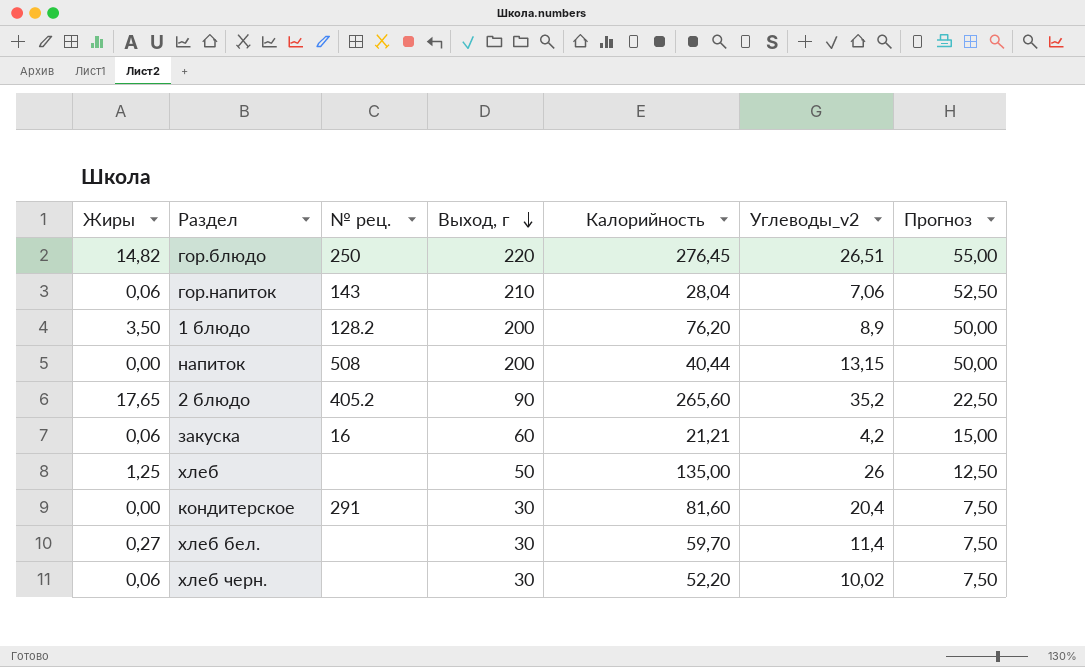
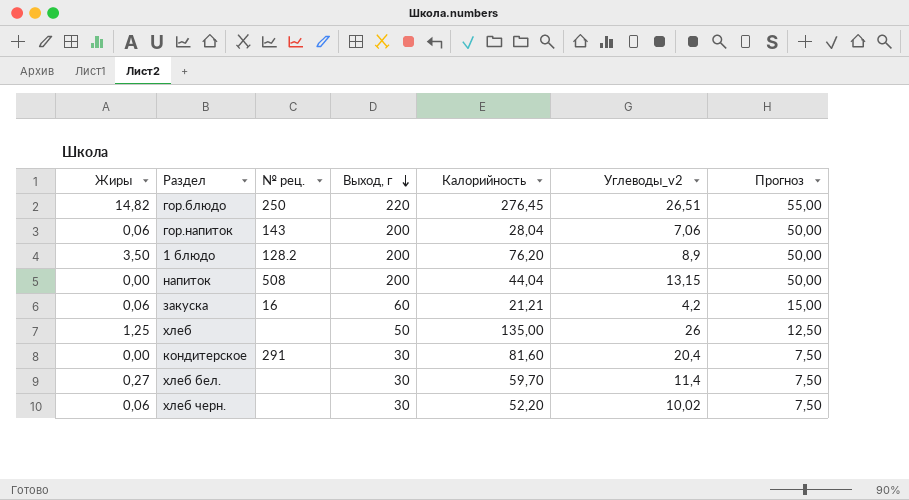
row 2 блюдо: 17,65 | 405.2 | 90 | 265,60 | 35,2 | 22,50 -> none
гор.напиток | Выход, г: 210 -> 200
гор.напиток | Прогноз: 52,50 -> 50,00
напиток | Калорийность: 40,44 -> 44,04

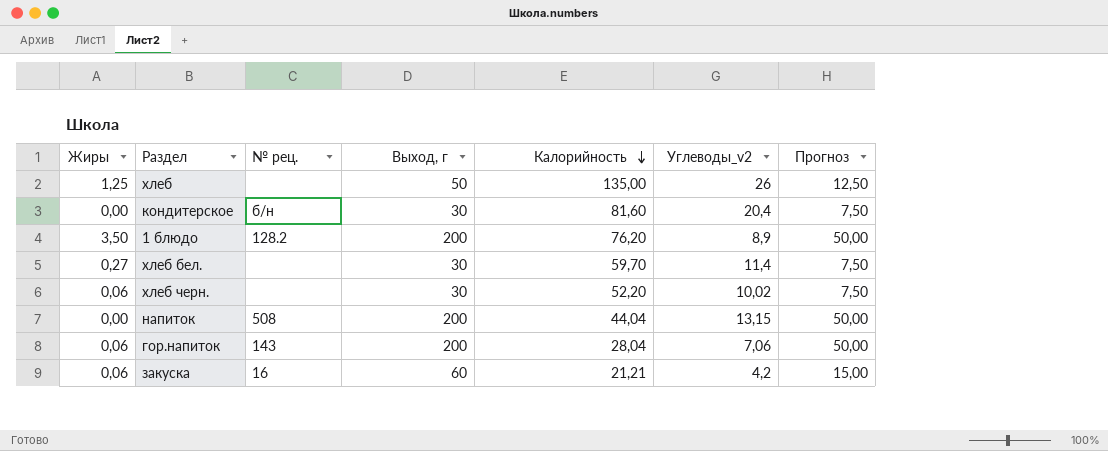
row order: Выход, г descending -> Калорийность descending
row гор.блюдо: 14,82 | 250 | 220 | 276,45 | 26,51 | 55,00 -> none
кондитерское | № рец.: 291 -> б/н

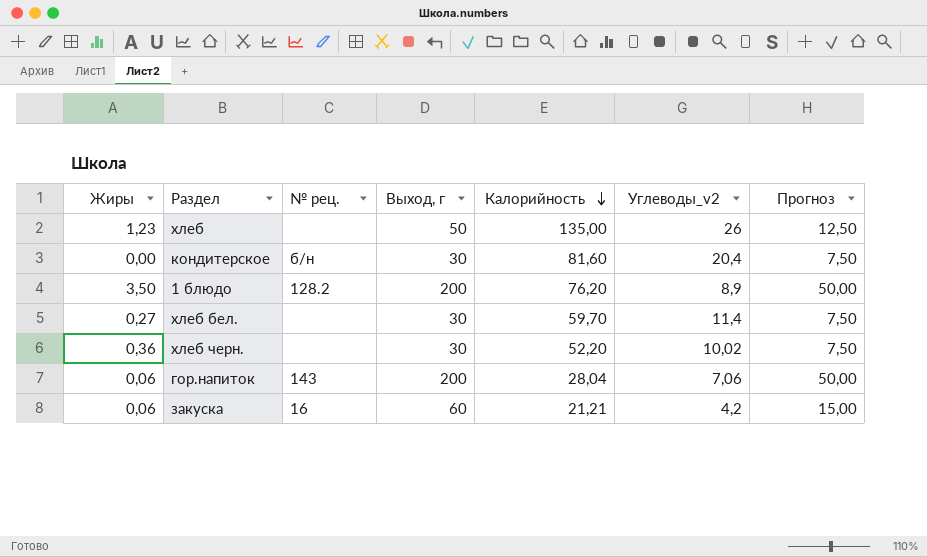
row напиток: 0,00 | 508 | 200 | 44,04 | 13,15 | 50,00 -> none
хлеб | Жиры: 1,25 -> 1,23
хлеб черн. | Жиры: 0,06 -> 0,36

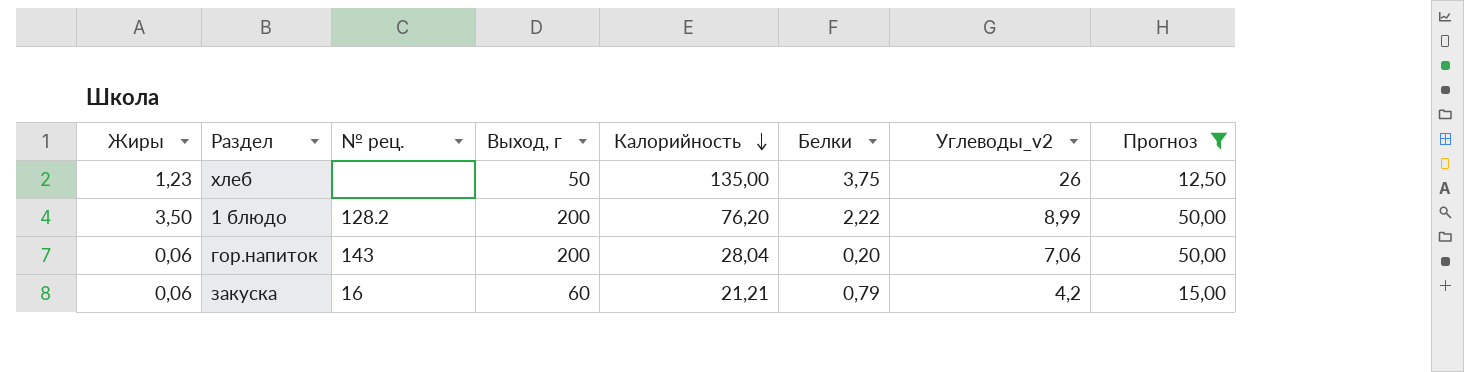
filter: none -> Прогноз != 7,50
column Белки | position: none -> 6
1 блюдо | Углеводы_v2: 8,9 -> 8,99

